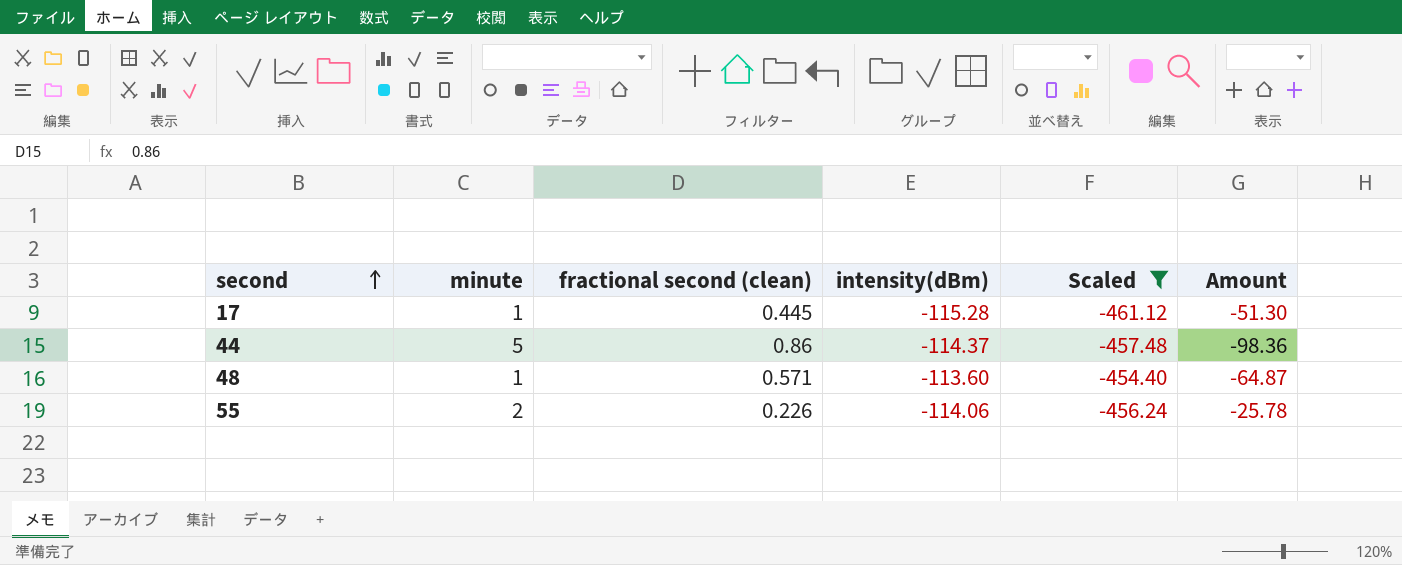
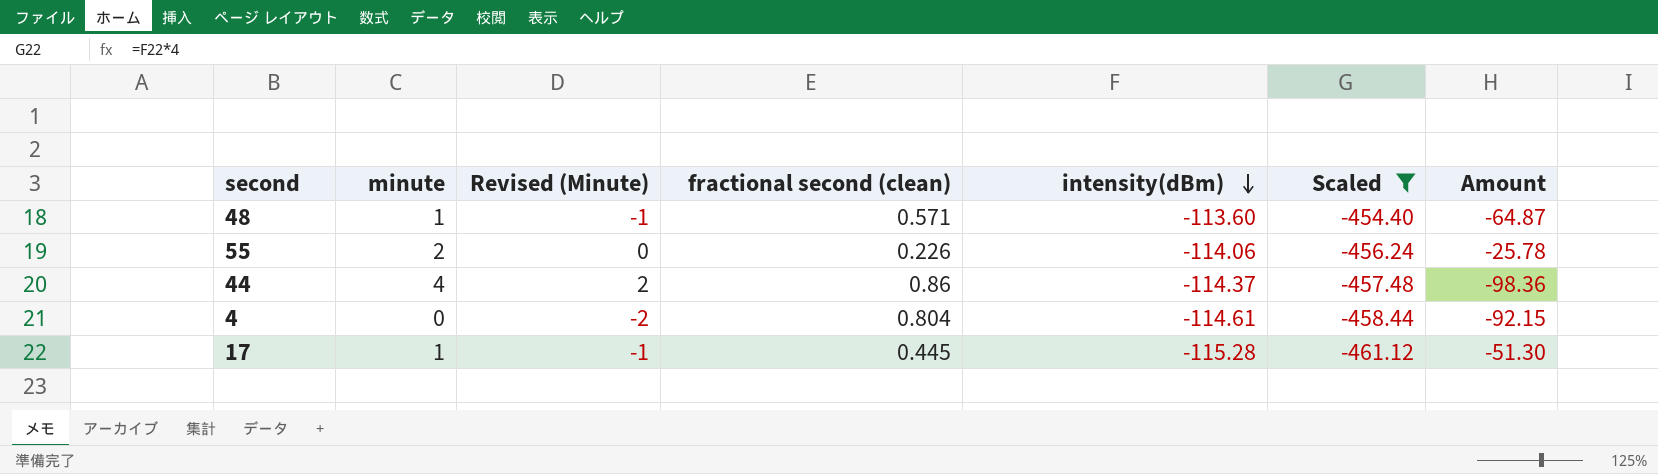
row order: second ascending -> intensity(dBm) descending
column Revised (Minute) | formula: none -> [minute] - 2
44 | minute: 5 -> 4
row 4: none -> 0 | -2 | 0.804 | -114.61 | -458.44 | -92.15

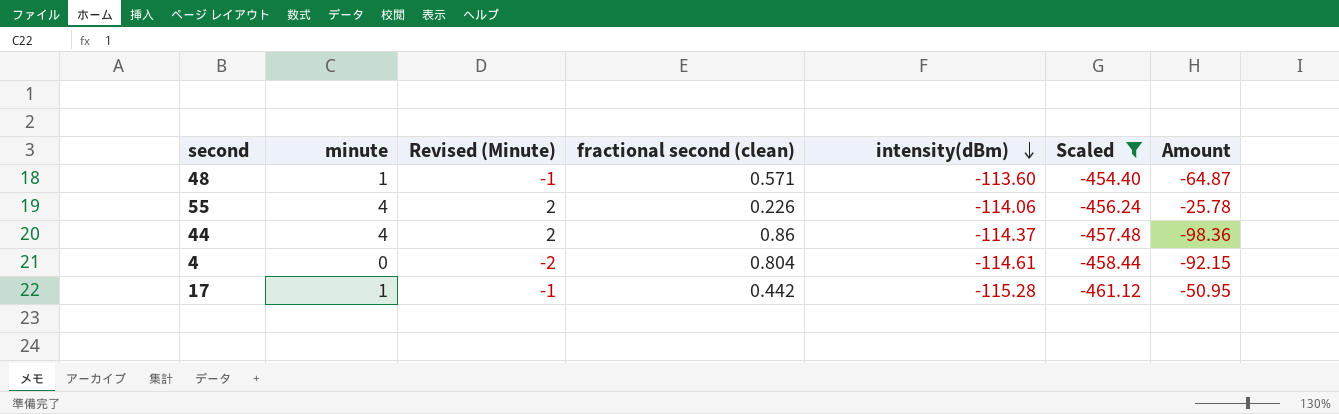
55 | minute: 2 -> 4
55 | Revised (Minute): 0 -> 2
17 | fractional second (clean): 0.445 -> 0.442
17 | Amount: -51.30 -> -50.95

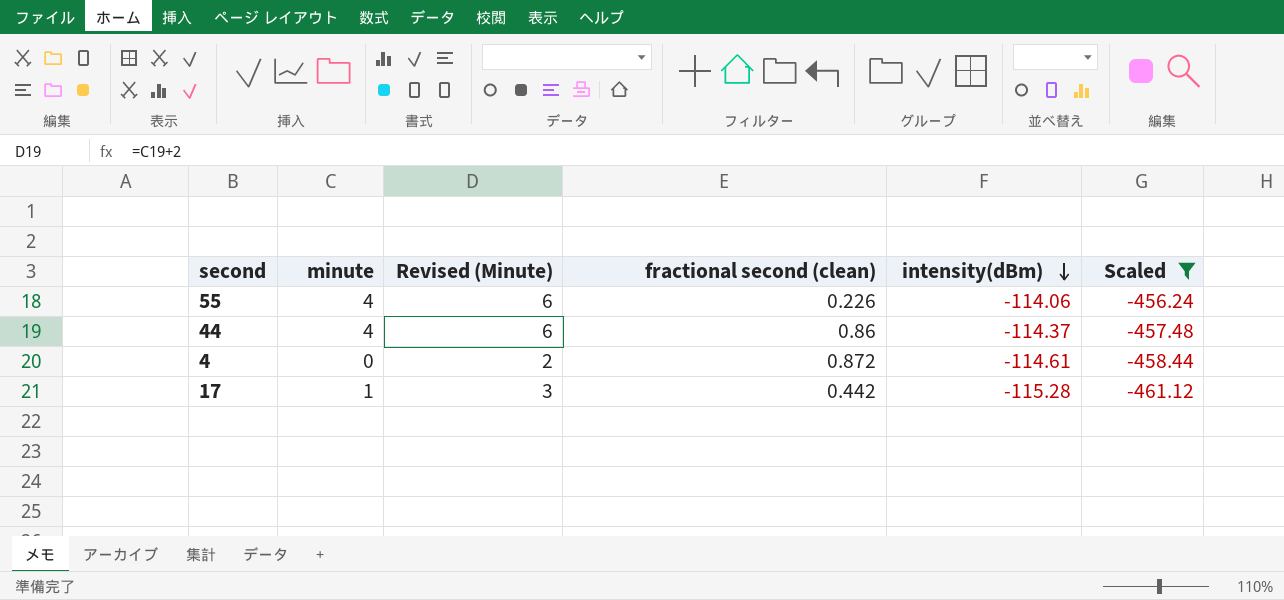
column Amount | formula: [fractional second (clean)] * [intensity(dBm)] -> none
column Revised (Minute) | formula: [minute] - 2 -> [minute] + 2
row 48: 1 | -1 | 0.571 | -113.60 | -454.40 | -64.87 -> none
4 | fractional second (clean): 0.804 -> 0.872

